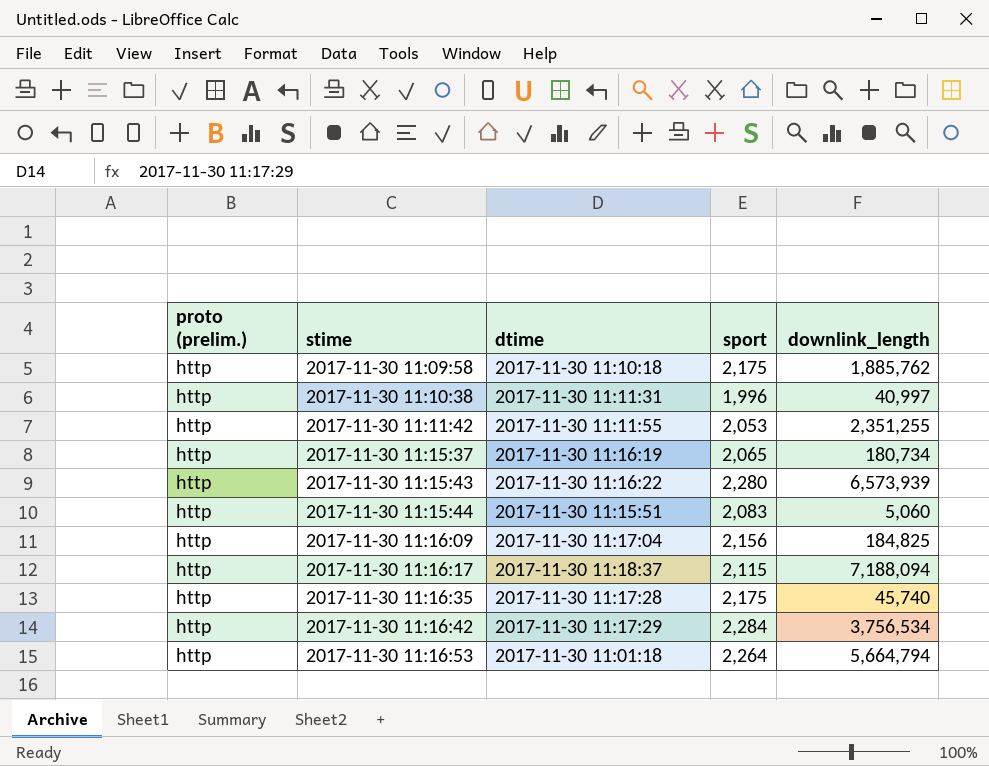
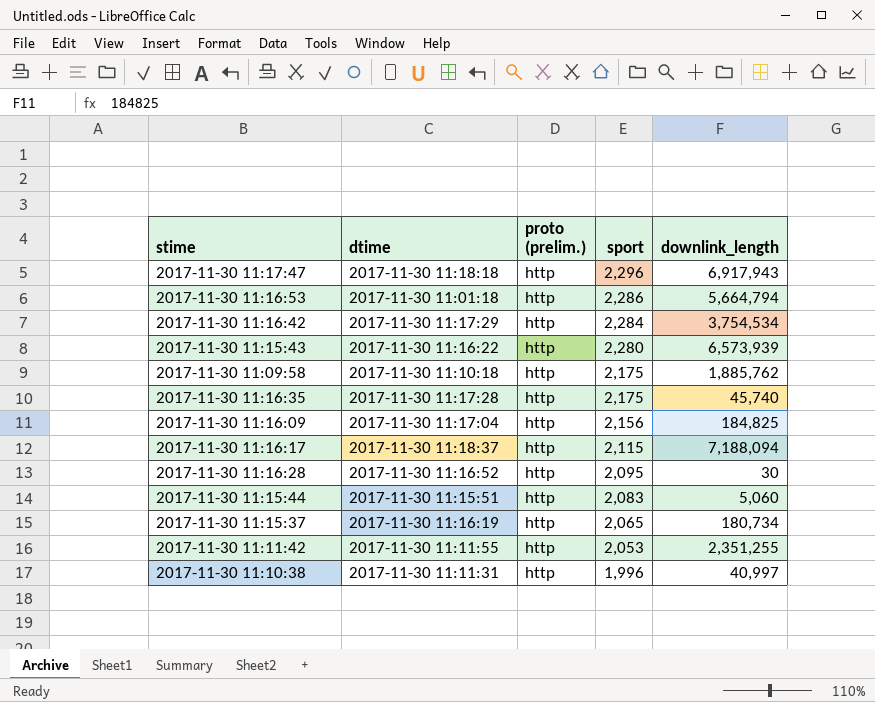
row order: stime ascending -> sport descending
column proto (prelim.) | position: 1 -> 3
row 2017-11-30 11:17:47: none -> 2017-11-30 11:18:18 | http | 2,296 | 6,917,943
2017-11-30 11:16:53 | sport: 2,264 -> 2,286
2017-11-30 11:16:42 | downlink_length: 3,756,534 -> 3,754,534
row 2017-11-30 11:16:28: none -> 2017-11-30 11:16:52 | http | 2,095 | 30

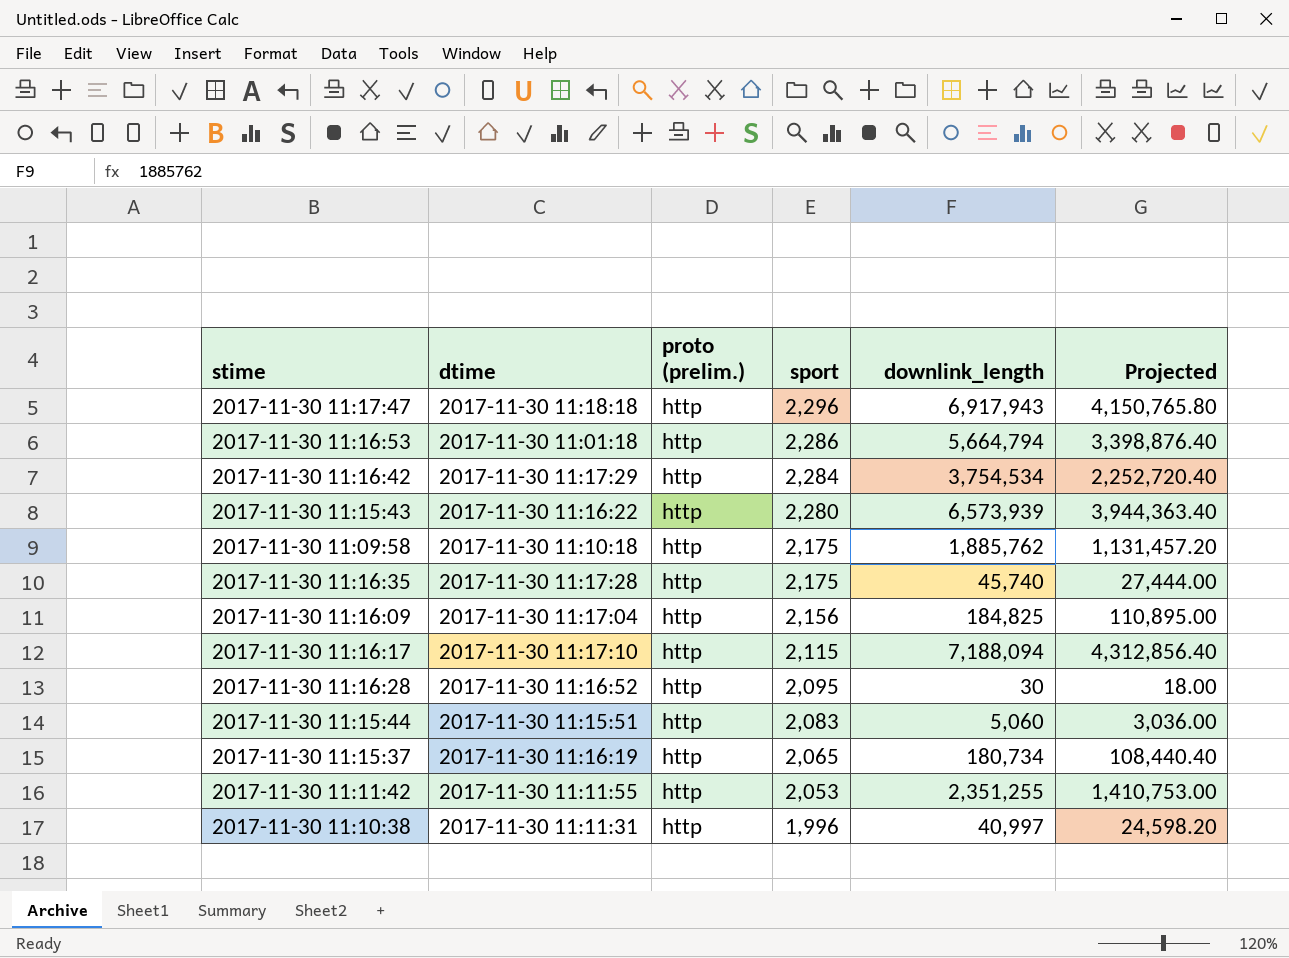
column Projected | formula: none -> [downlink_length] * 0.6
2017-11-30 11:16:17 | dtime: 2017-11-30 11:18:37 -> 2017-11-30 11:17:10

